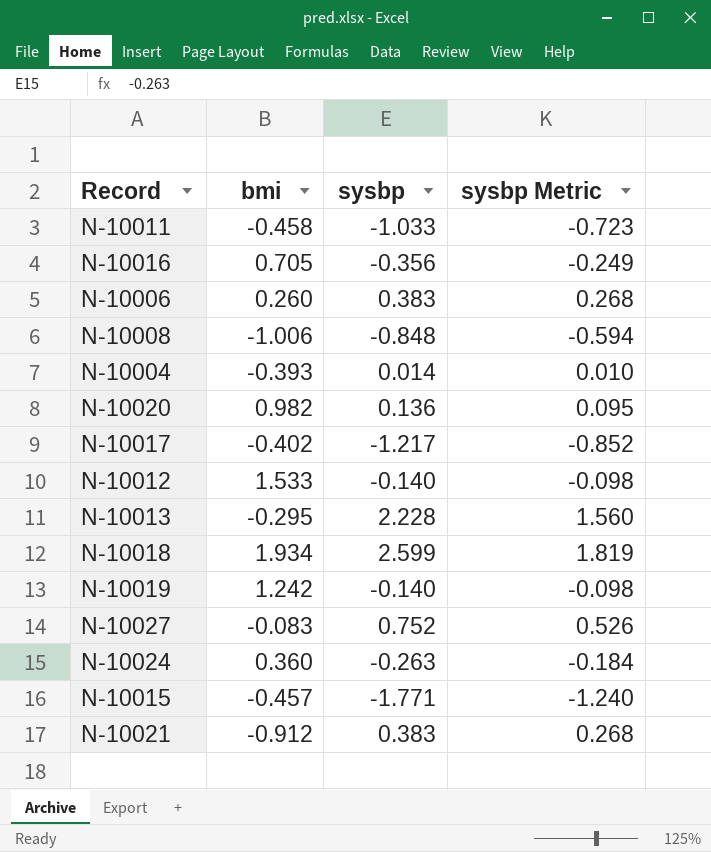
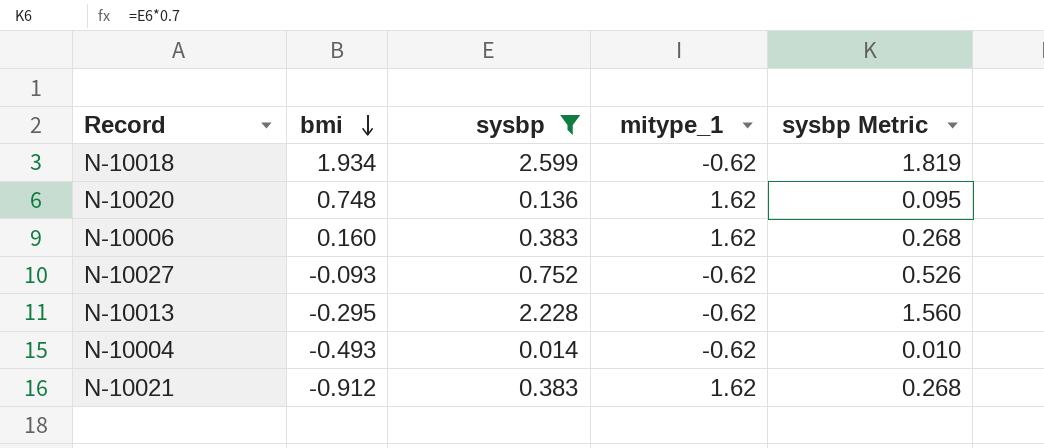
filter: none -> sysbp >= 0.014
row order: none -> bmi descending
column mitype_1 | position: none -> 4
N-10020 | bmi: 0.982 -> 0.748
N-10006 | bmi: 0.260 -> 0.160
N-10027 | bmi: -0.083 -> -0.093
N-10004 | bmi: -0.393 -> -0.493

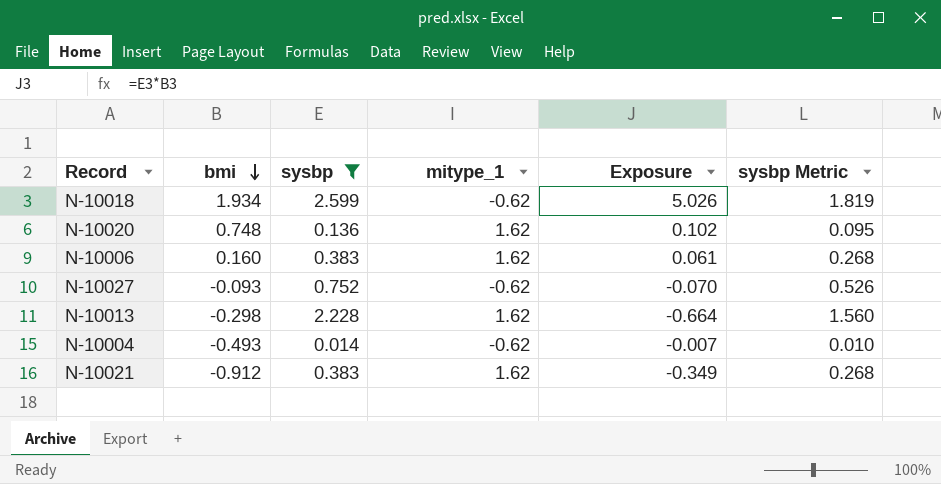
column Exposure | formula: none -> [bmi] * [sysbp]
N-10013 | bmi: -0.295 -> -0.298
N-10013 | mitype_1: -0.62 -> 1.62

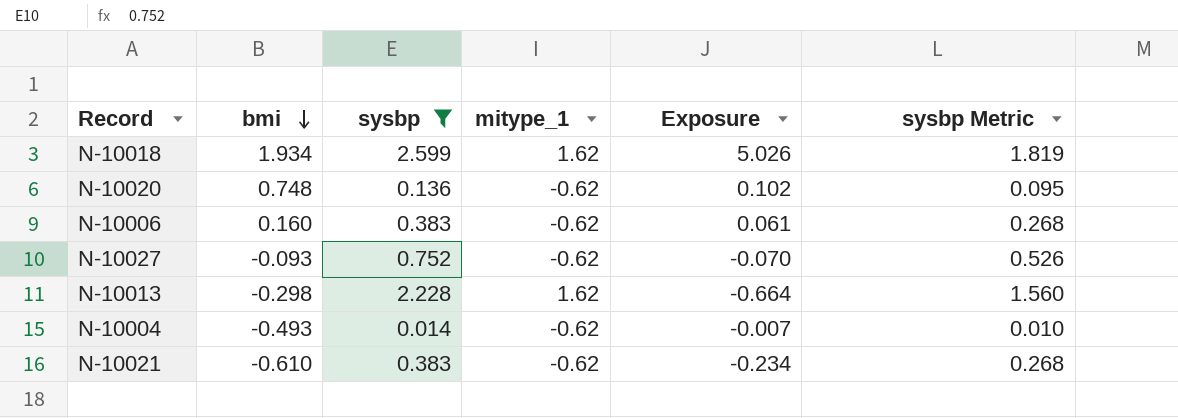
N-10018 | mitype_1: -0.62 -> 1.62
N-10020 | mitype_1: 1.62 -> -0.62
N-10006 | mitype_1: 1.62 -> -0.62
N-10021 | bmi: -0.912 -> -0.610
N-10021 | mitype_1: 1.62 -> -0.62
N-10021 | Exposure: -0.349 -> -0.234

